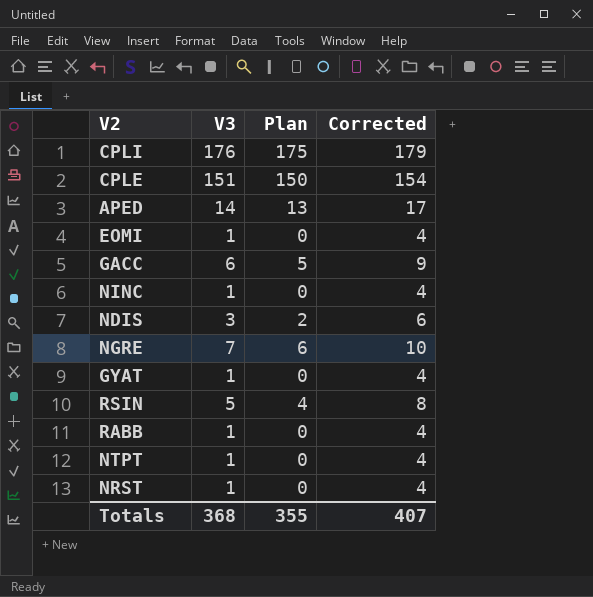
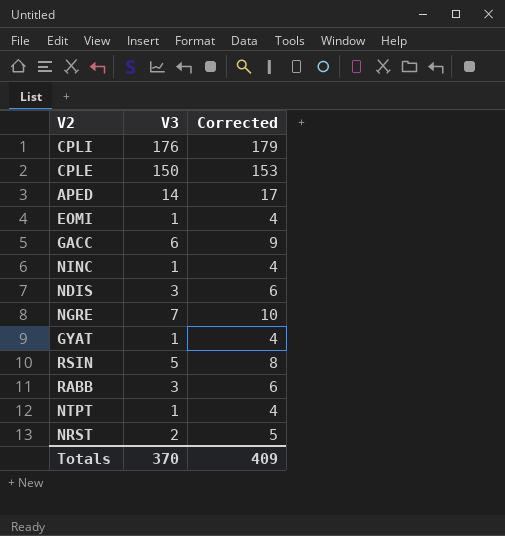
column Plan | formula: [V3] - 1 -> none
CPLE | V3: 151 -> 150
CPLE | Corrected: 154 -> 153
RABB | V3: 1 -> 3
RABB | Corrected: 4 -> 6
NRST | V3: 1 -> 2
NRST | Corrected: 4 -> 5
Totals | V3: 368 -> 370
Totals | Corrected: 407 -> 409

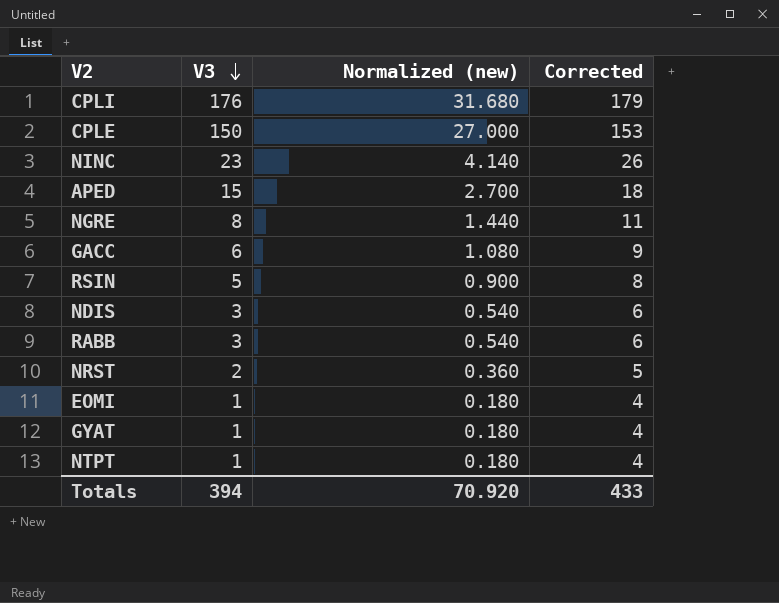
row order: none -> V3 descending
column Normalized (new) | formula: none -> [V3] * 0.18
NINC | V3: 1 -> 23
NINC | Corrected: 4 -> 26
APED | V3: 14 -> 15
APED | Corrected: 17 -> 18
NGRE | V3: 7 -> 8
NGRE | Corrected: 10 -> 11
Totals | V3: 370 -> 394
Totals | Corrected: 409 -> 433

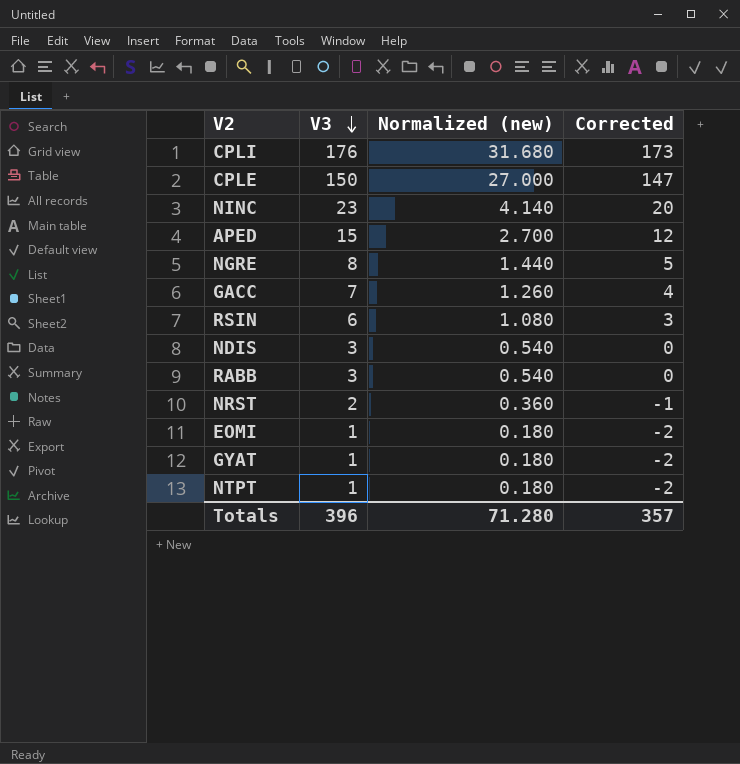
column Corrected | formula: [V3] + 3 -> [V3] - 3
GACC | V3: 6 -> 7
GACC | Normalized (new): 1.080 -> 1.260
RSIN | V3: 5 -> 6
RSIN | Normalized (new): 0.900 -> 1.080
Totals | V3: 394 -> 396
Totals | Normalized (new): 70.920 -> 71.280
Totals | Corrected: 433 -> 357

